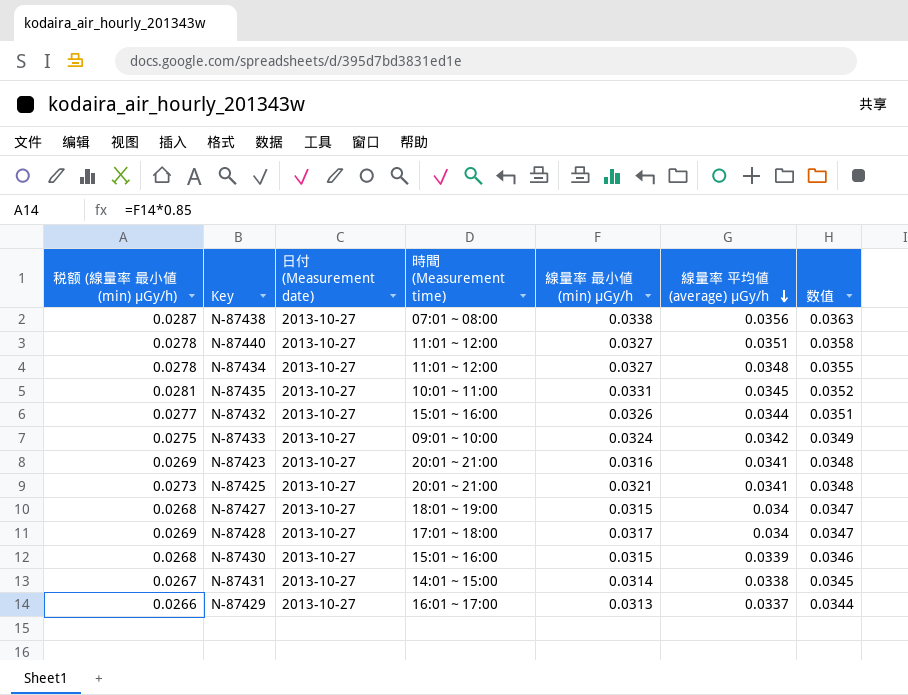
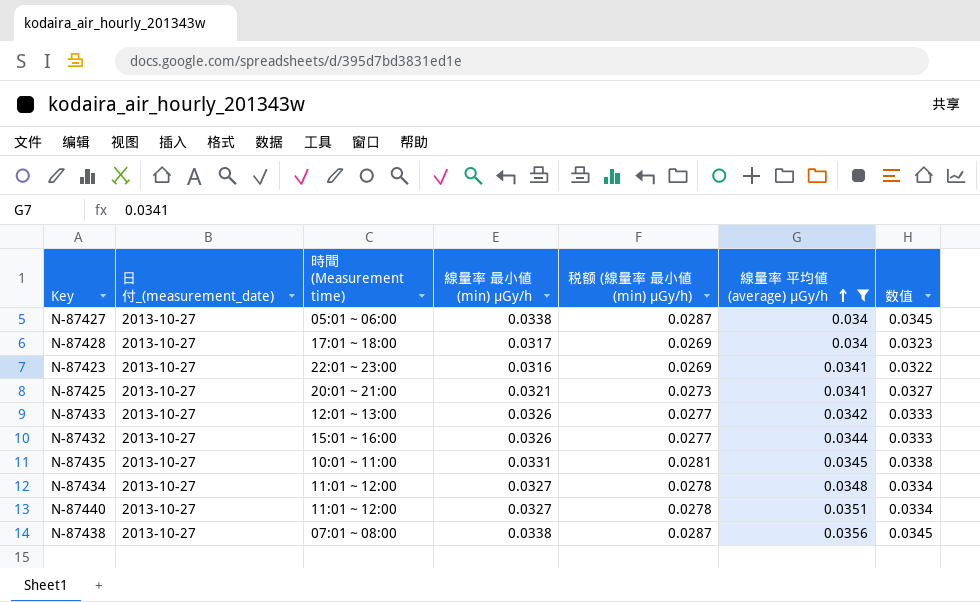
filter: none -> 線量率 平均値 (average) μGy/h >= 0.034
row order: 線量率 平均値 (average) μGy/h descending -> 線量率 平均値 (average) μGy/h ascending
column name: 日付 (Measurement date) -> 日付_(measurement_date)
column 税额 (線量率 最小値 (min) μGy/h) | position: 1 -> 5
column 数值 | formula: [線量率 平均値 (average) μGy/h] * 1.02 -> [線量率 最小値 (min) μGy/h] * 1.02
N-87427 | 時間 (Measurement time): 18:01～19:00 -> 05:01～06:00
N-87427 | 線量率 最小値 (min) μGy/h: 0.0315 -> 0.0338
N-87427 | 税额 (線量率 最小値 (min) μGy/h): 0.0268 -> 0.0287
N-87423 | 時間 (Measurement time): 20:01～21:00 -> 22:01～23:00
N-87433 | 時間 (Measurement time): 09:01～10:00 -> 12:01～13:00
N-87433 | 線量率 最小値 (min) μGy/h: 0.0324 -> 0.0326
N-87433 | 税额 (線量率 最小値 (min) μGy/h): 0.0275 -> 0.0277

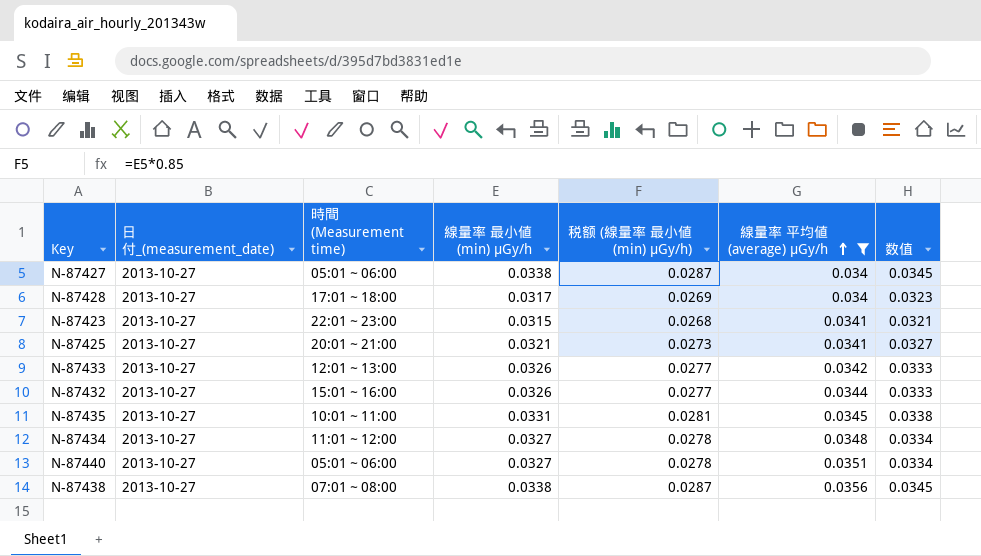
N-87423 | 線量率 最小値 (min) μGy/h: 0.0316 -> 0.0315
N-87423 | 税额 (線量率 最小値 (min) μGy/h): 0.0269 -> 0.0268
N-87423 | 数值: 0.0322 -> 0.0321
N-87440 | 時間 (Measurement time): 11:01～12:00 -> 05:01～06:00

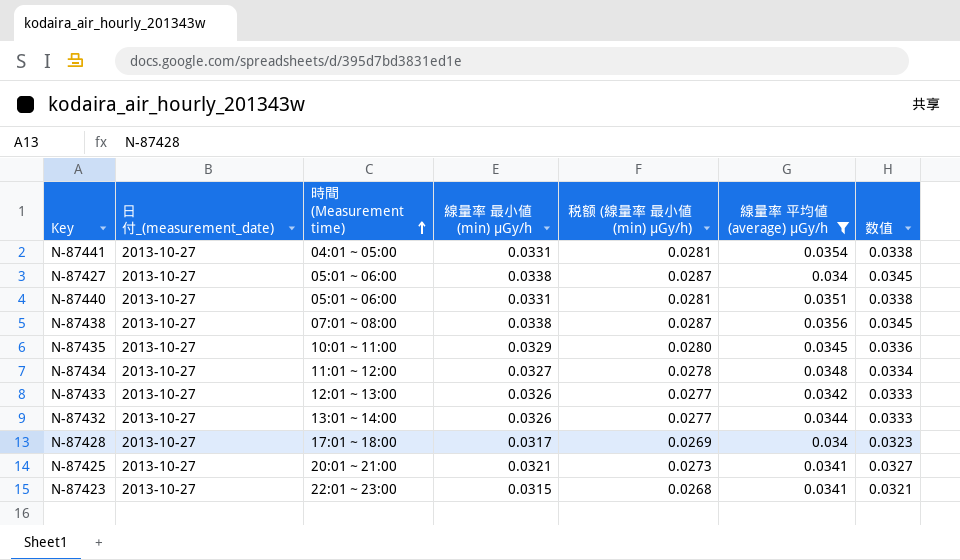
row order: 線量率 平均値 (average) μGy/h ascending -> 時間 (Measurement time) ascending
row N-87441: none -> 2013-10-27 | 04:01～05:00 | 0.0331 | 0.0281 | 0.0354 | 0.0338
N-87440 | 線量率 最小値 (min) μGy/h: 0.0327 -> 0.0331
N-87440 | 税额 (線量率 最小値 (min) μGy/h): 0.0278 -> 0.0281
N-87440 | 数值: 0.0334 -> 0.0338
N-87435 | 線量率 最小値 (min) μGy/h: 0.0331 -> 0.0329
N-87435 | 税额 (線量率 最小値 (min) μGy/h): 0.0281 -> 0.0280
N-87435 | 数值: 0.0338 -> 0.0336
N-87432 | 時間 (Measurement time): 15:01～16:00 -> 13:01～14:00

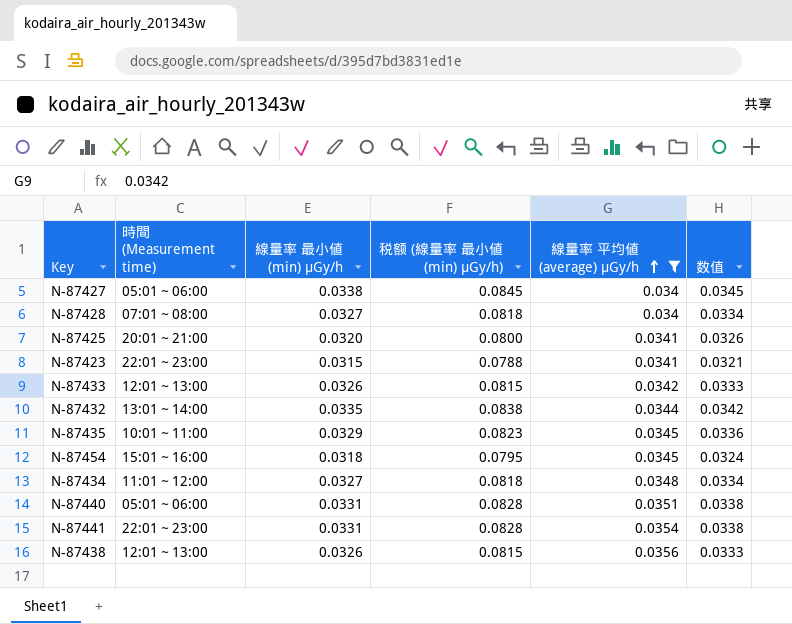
row order: 時間 (Measurement time) ascending -> 線量率 平均値 (average) μGy/h ascending
column 日付_(measurement_date) | position: 2 -> none
column 税额 (線量率 最小値 (min) μGy/h) | formula: [線量率 最小値 (min) μGy/h] * 0.85 -> [線量率 最小値 (min) μGy/h] * 2.5
N-87428 | 時間 (Measurement time): 17:01～18:00 -> 07:01～08:00
N-87428 | 線量率 最小値 (min) μGy/h: 0.0317 -> 0.0327
N-87428 | 数值: 0.0323 -> 0.0334
N-87425 | 線量率 最小値 (min) μGy/h: 0.0321 -> 0.0320
N-87425 | 数值: 0.0327 -> 0.0326
N-87432 | 線量率 最小値 (min) μGy/h: 0.0326 -> 0.0335
N-87432 | 数值: 0.0333 -> 0.0342
row N-87454: none -> 15:01～16:00 | 0.0318 | 0.0795 | 0.0345 | 0.0324
N-87441 | 時間 (Measurement time): 04:01～05:00 -> 22:01～23:00
N-87438 | 時間 (Measurement time): 07:01～08:00 -> 12:01～13:00
N-87438 | 線量率 最小値 (min) μGy/h: 0.0338 -> 0.0326
N-87438 | 数值: 0.0345 -> 0.0333

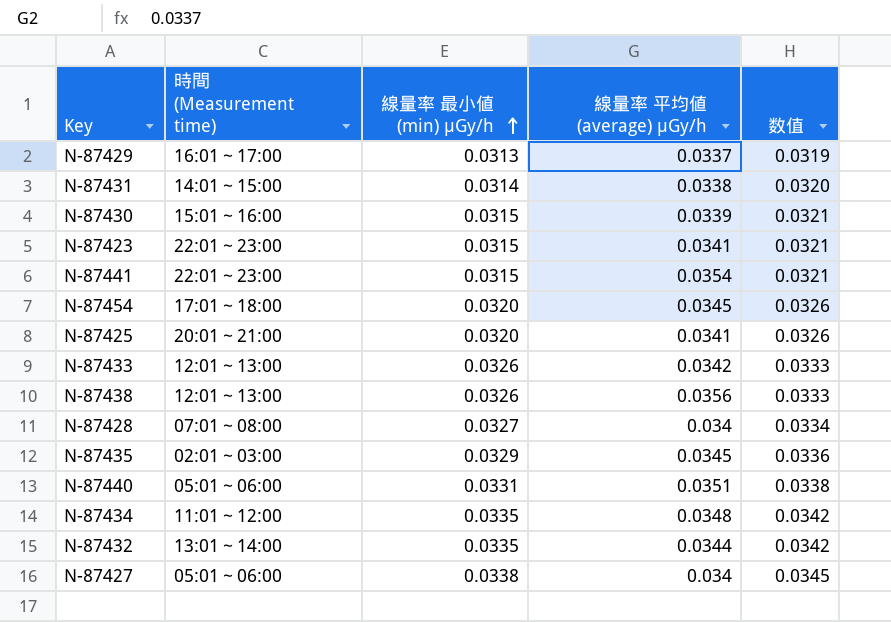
filter: 線量率 平均値 (average) μGy/h >= 0.034 -> none
row order: 線量率 平均値 (average) μGy/h ascending -> 線量率 最小値 (min) μGy/h ascending
column 税额 (線量率 最小値 (min) μGy/h) | formula: [線量率 最小値 (min) μGy/h] * 2.5 -> none
N-87441 | 線量率 最小値 (min) μGy/h: 0.0331 -> 0.0315
N-87441 | 数值: 0.0338 -> 0.0321
N-87454 | 時間 (Measurement time): 15:01～16:00 -> 17:01～18:00
N-87454 | 線量率 最小値 (min) μGy/h: 0.0318 -> 0.0320
N-87454 | 数值: 0.0324 -> 0.0326
N-87435 | 時間 (Measurement time): 10:01～11:00 -> 02:01～03:00
N-87434 | 線量率 最小値 (min) μGy/h: 0.0327 -> 0.0335
N-87434 | 数值: 0.0334 -> 0.0342

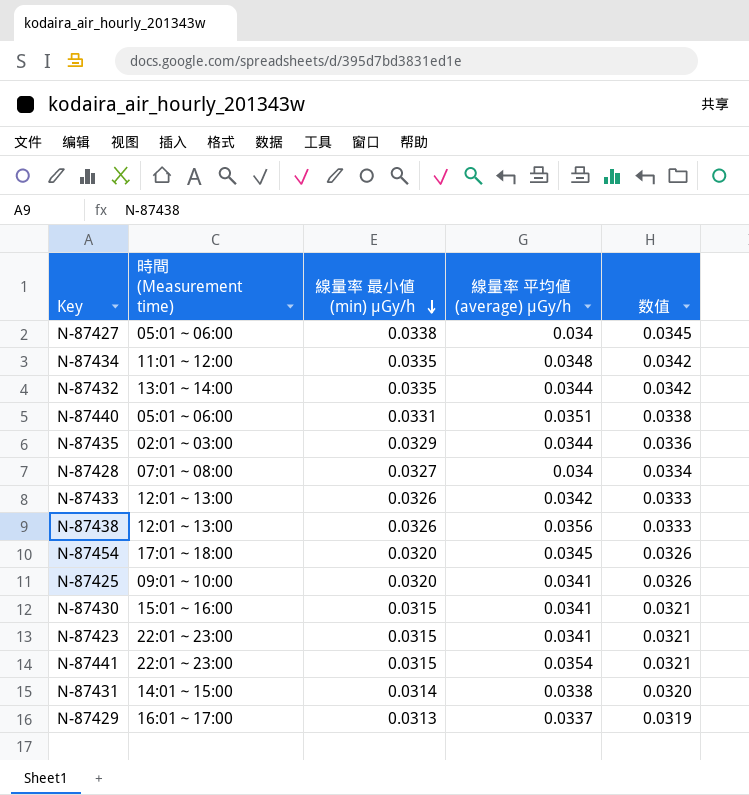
row order: 線量率 最小値 (min) μGy/h ascending -> 線量率 最小値 (min) μGy/h descending
N-87435 | 線量率 平均値 (average) μGy/h: 0.0345 -> 0.0344
N-87425 | 時間 (Measurement time): 20:01～21:00 -> 09:01～10:00
N-87430 | 線量率 平均値 (average) μGy/h: 0.0339 -> 0.0341

